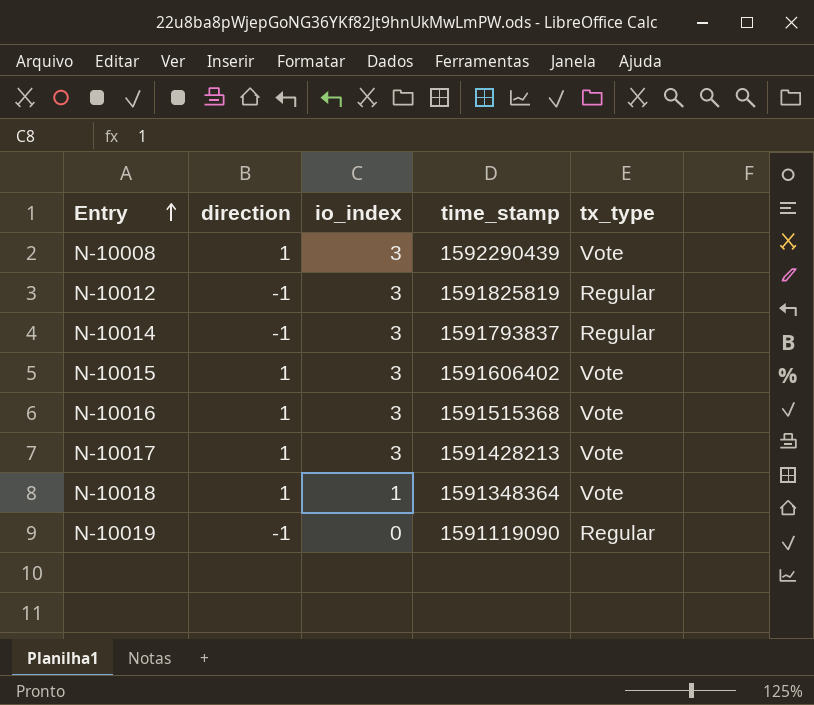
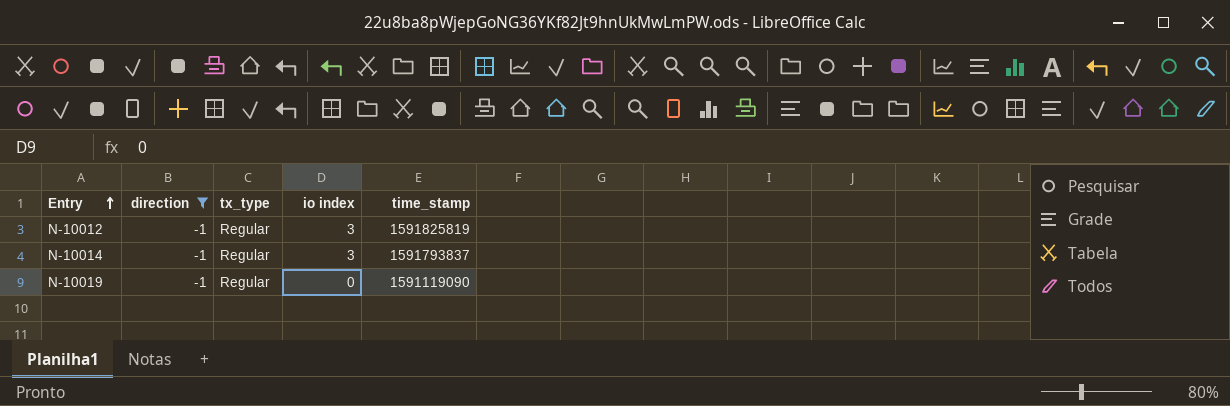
filter: none -> direction = -1
column tx_type | position: 5 -> 3
column name: io_index -> io index

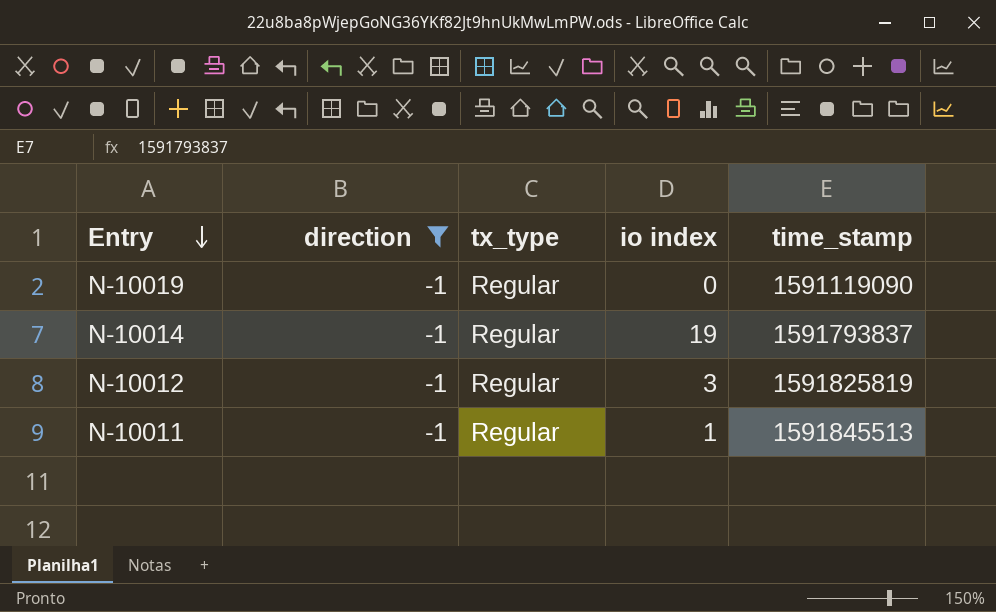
row order: Entry ascending -> Entry descending
N-10014 | io index: 3 -> 19
row N-10011: none -> -1 | Regular | 1 | 1591845513

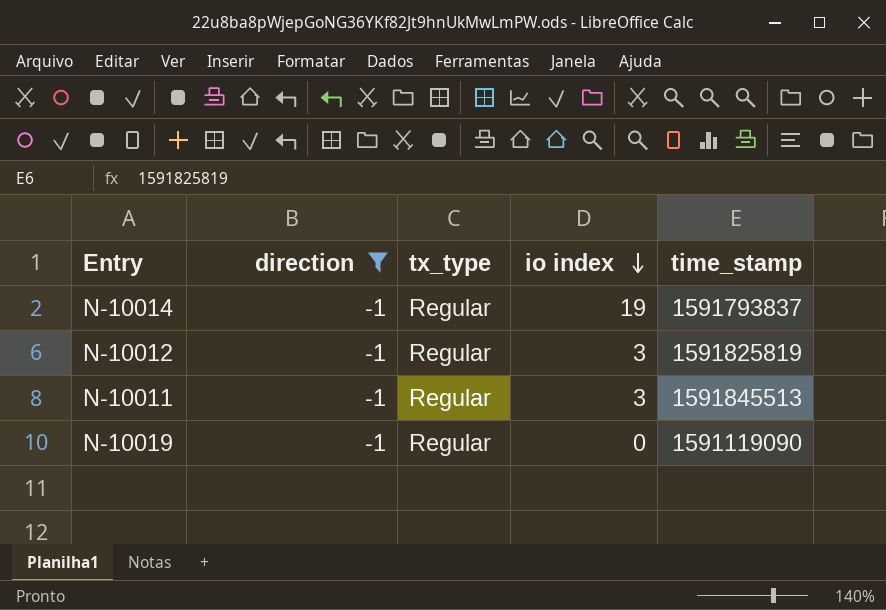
row order: Entry descending -> io index descending
N-10011 | io index: 1 -> 3

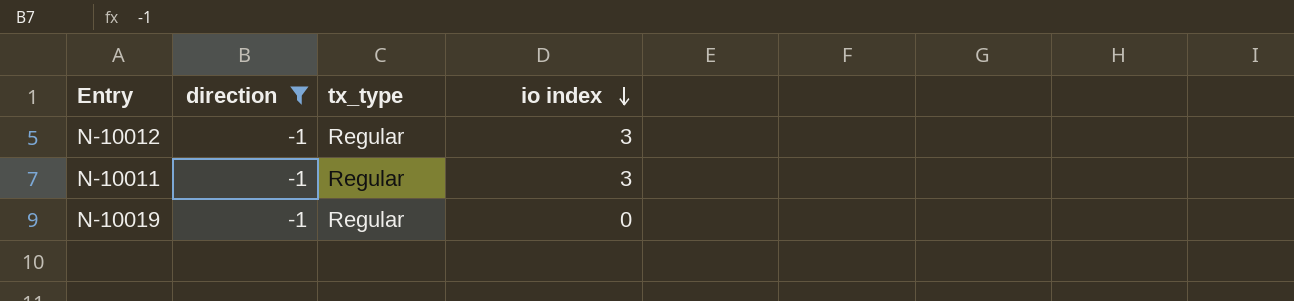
column time_stamp | position: 5 -> none
row N-10014: -1 | Regular | 19 | 1591793837 -> none

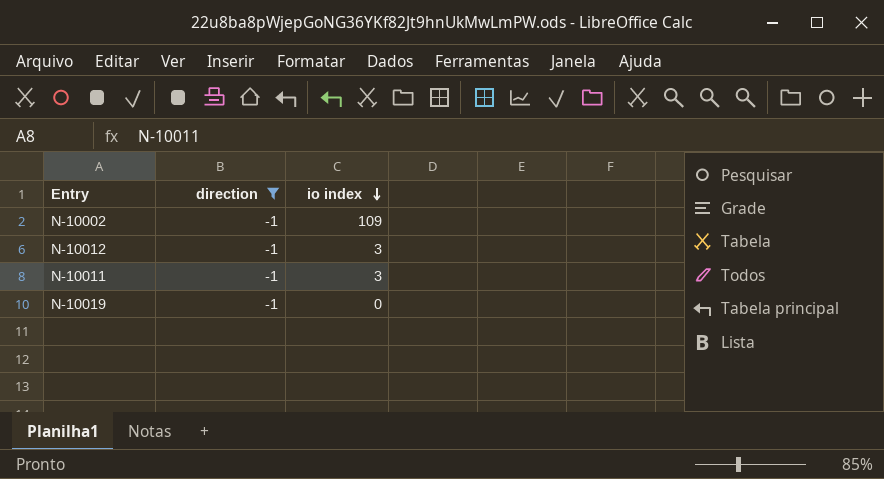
column tx_type | position: 3 -> none
row N-10002: none -> -1 | 109

